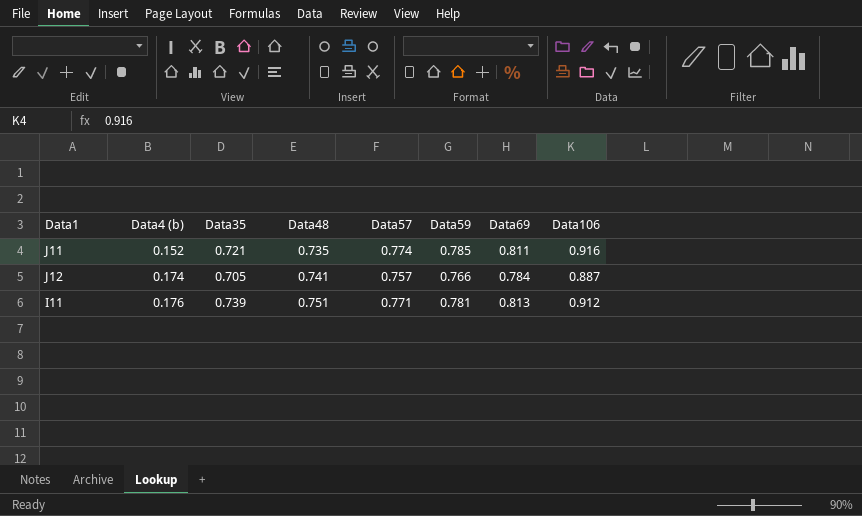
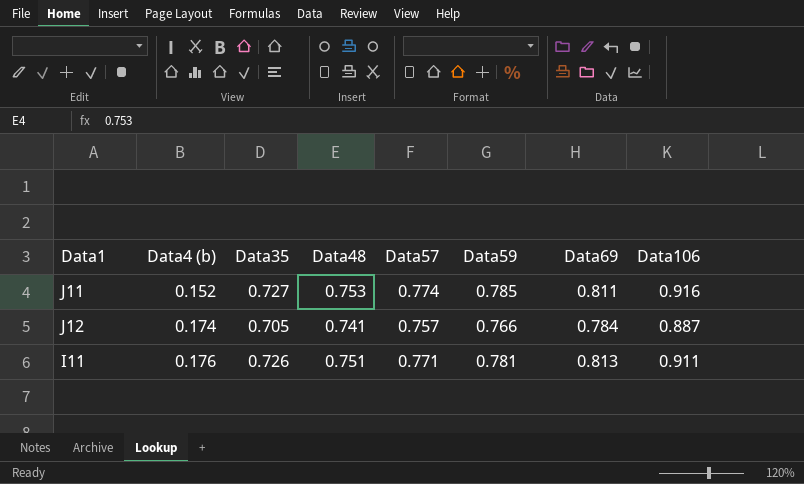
J11 | Data35: 0.721 -> 0.727
J11 | Data48: 0.735 -> 0.753
I11 | Data35: 0.739 -> 0.726
I11 | Data106: 0.912 -> 0.911

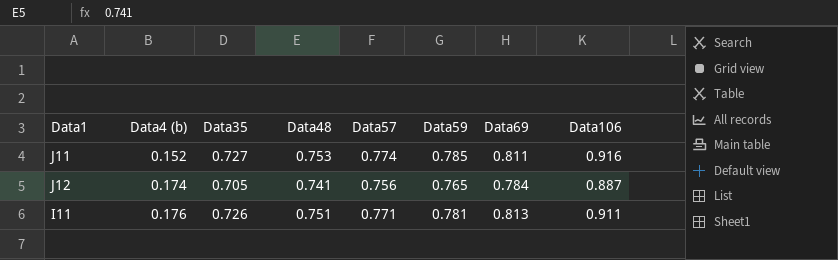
J12 | Data57: 0.757 -> 0.756
J12 | Data59: 0.766 -> 0.765

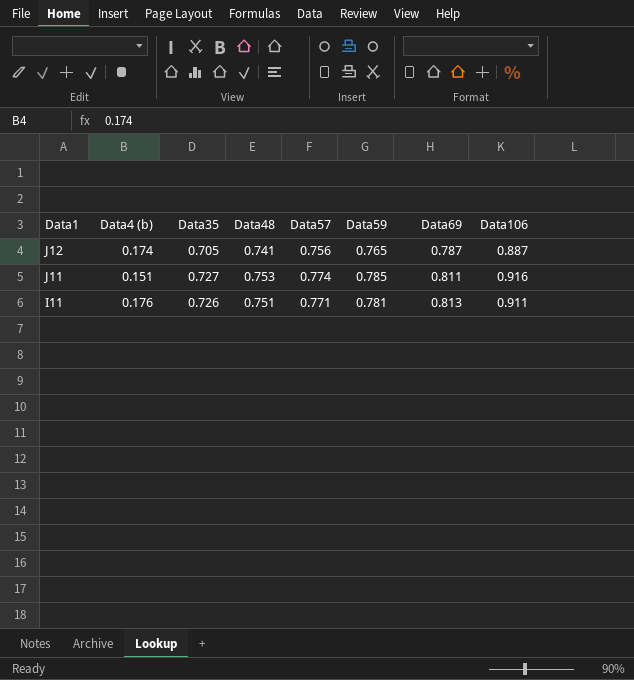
row order: Data4 (b) ascending -> Data1 descending
J12 | Data69: 0.784 -> 0.787
J11 | Data4 (b): 0.152 -> 0.151

